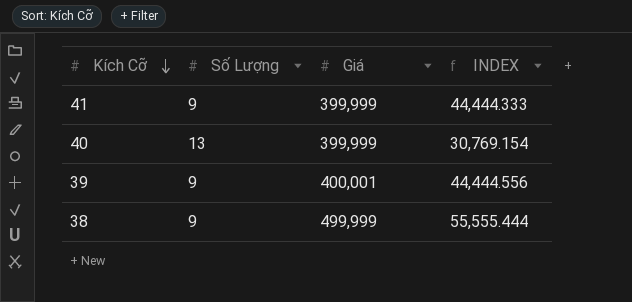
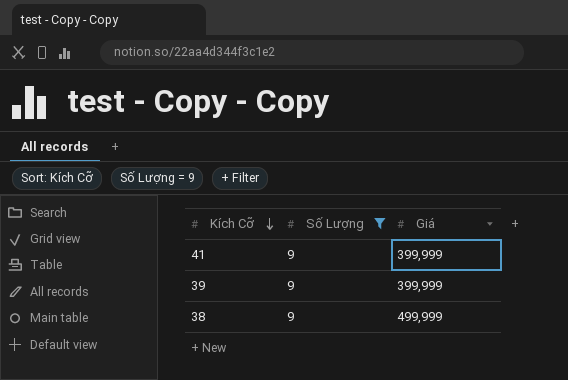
filter: none -> Số Lượng = 9
column INDEX | formula: [Giá] / [Số Lượng] -> none
39 | Giá: 400,001 -> 399,999

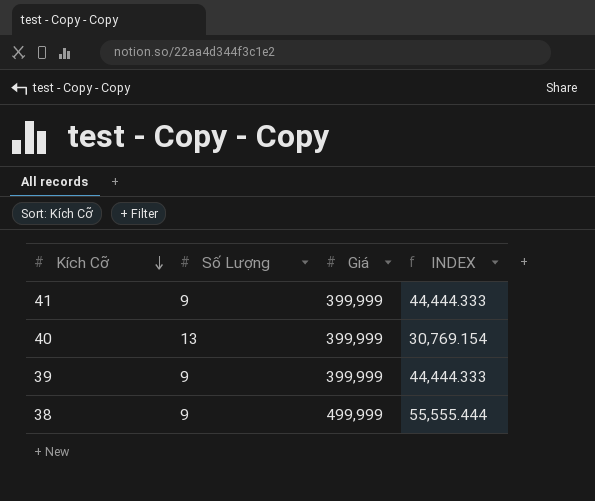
filter: Số Lượng = 9 -> none
column INDEX | formula: none -> [Giá] / [Số Lượng]

